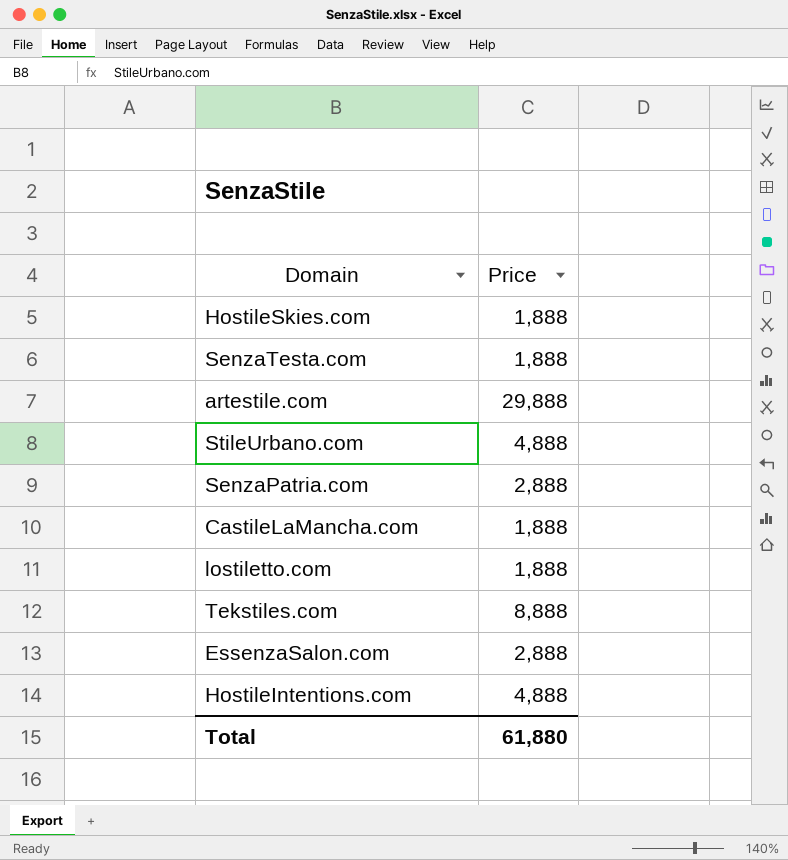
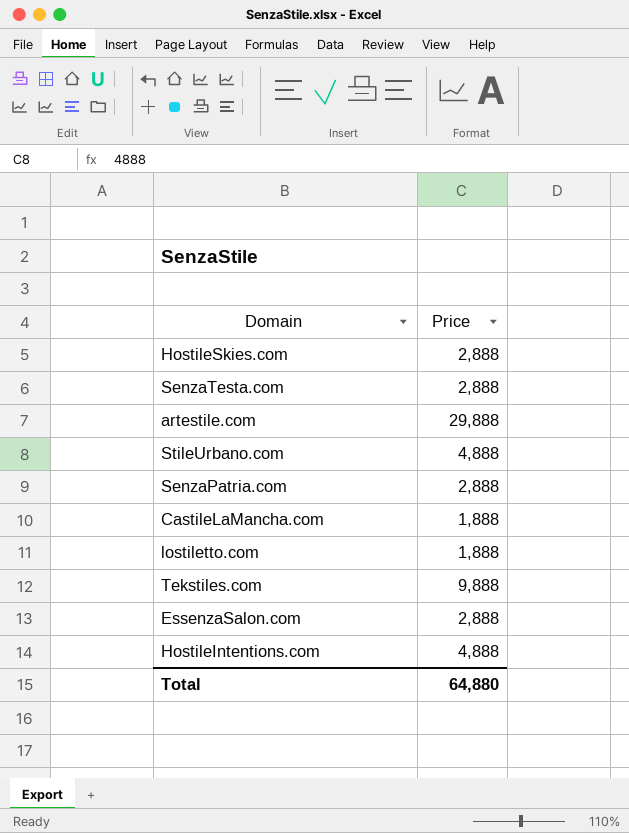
HostileSkies.com | Price: 1,888 -> 2,888
SenzaTesta.com | Price: 1,888 -> 2,888
Tekstiles.com | Price: 8,888 -> 9,888
Total | Price: 61,880 -> 64,880

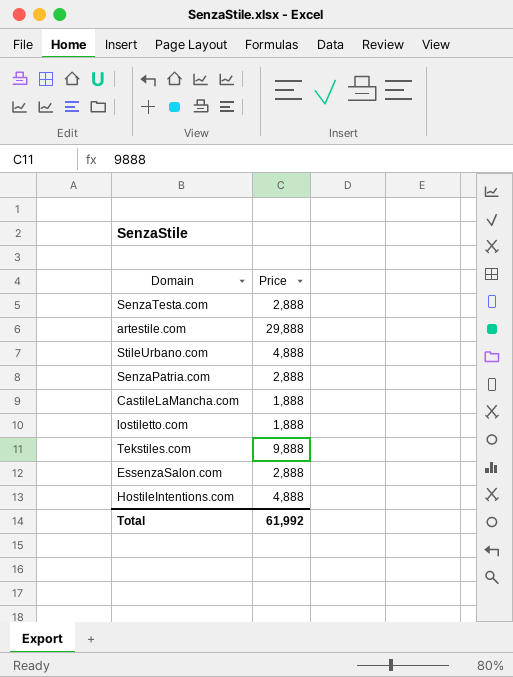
row HostileSkies.com: 2,888 -> none
Total | Price: 64,880 -> 61,992

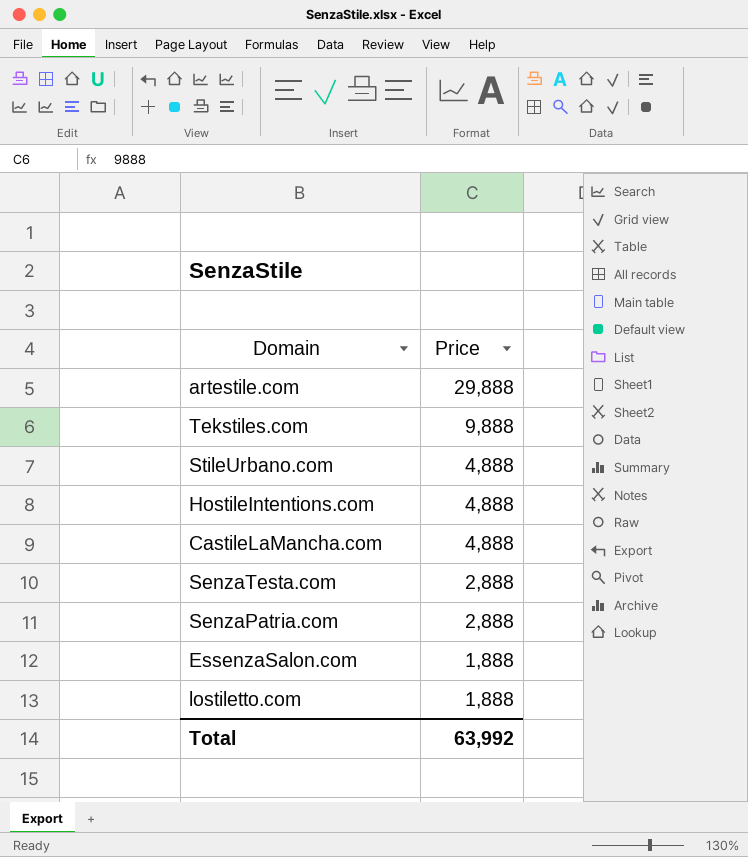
row order: none -> Price descending
CastileLaMancha.com | Price: 1,888 -> 4,888
EssenzaSalon.com | Price: 2,888 -> 1,888
Total | Price: 61,992 -> 63,992

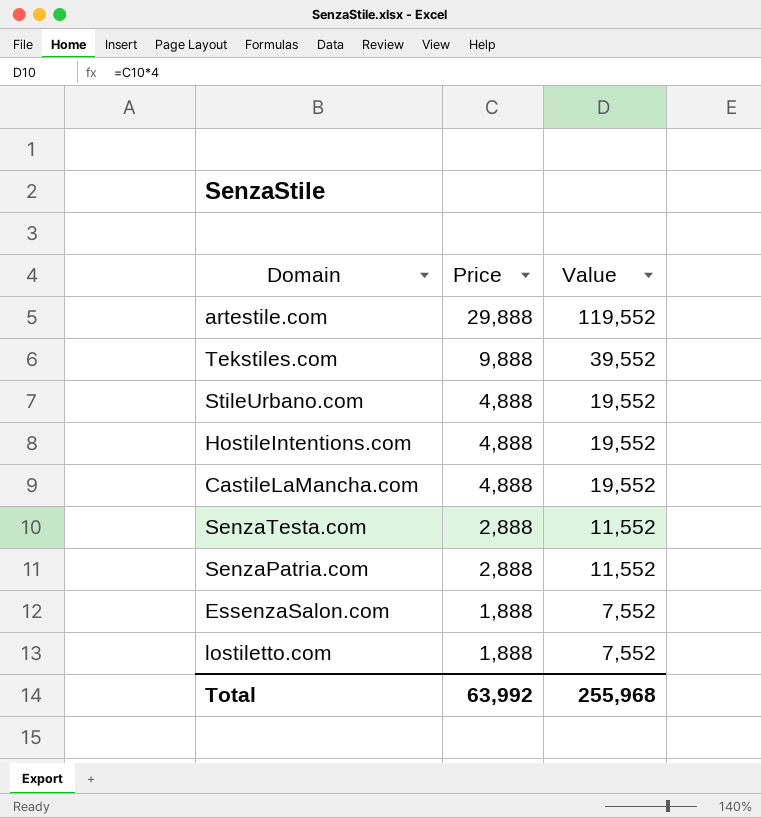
column Value | formula: none -> [Price] * 4

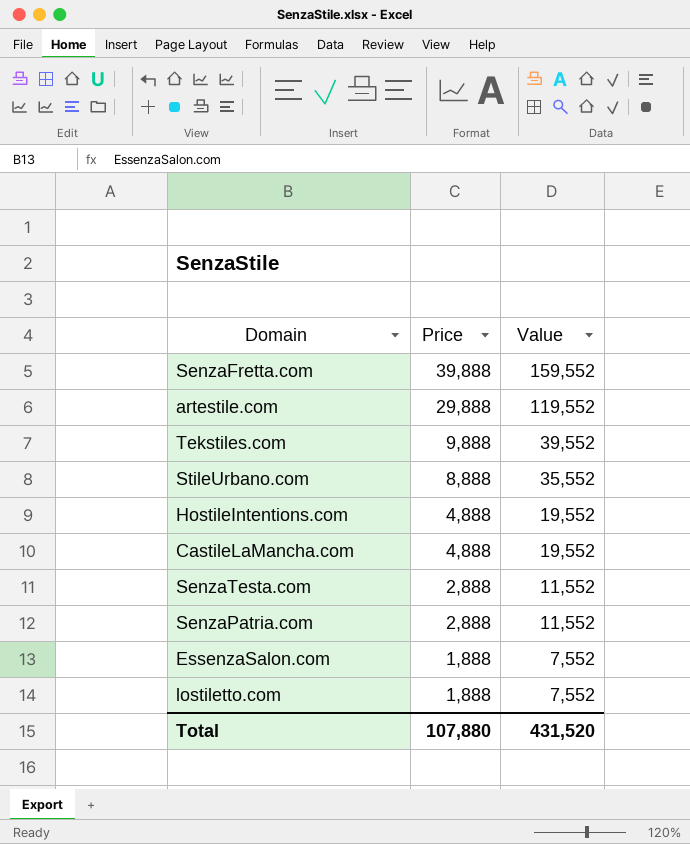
row SenzaFretta.com: none -> 39,888 | 159,552
StileUrbano.com | Price: 4,888 -> 8,888
StileUrbano.com | Value: 19,552 -> 35,552
Total | Price: 63,992 -> 107,880
Total | Value: 255,968 -> 431,520

